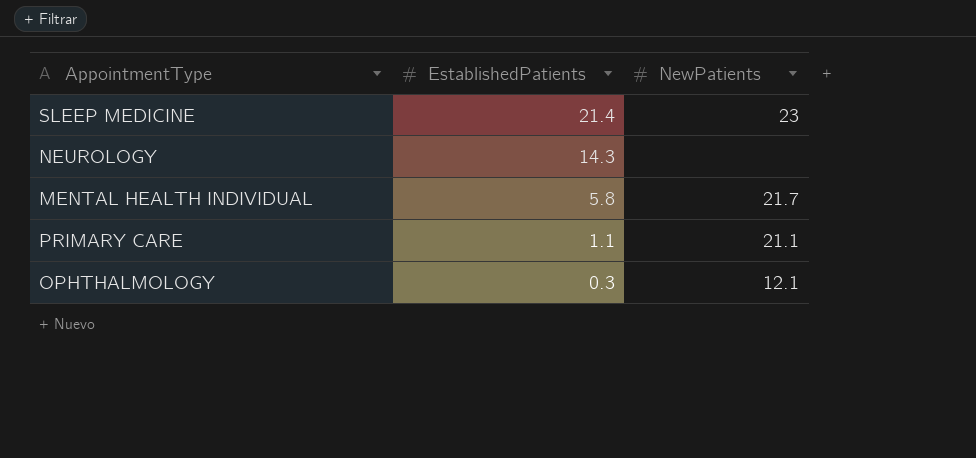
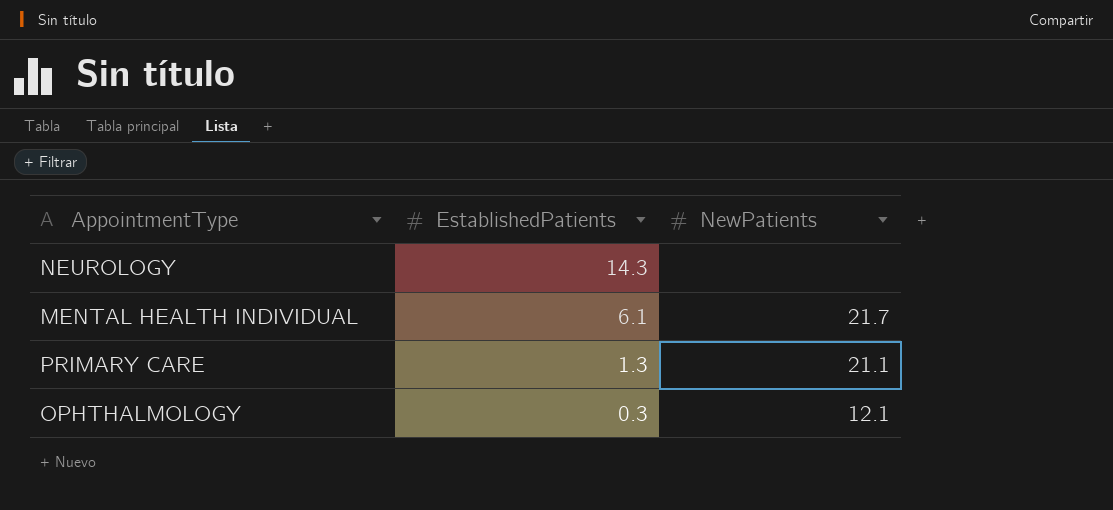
row SLEEP MEDICINE: 21.4 | 23 -> none
MENTAL HEALTH INDIVIDUAL | EstablishedPatients: 5.8 -> 6.1
PRIMARY CARE | EstablishedPatients: 1.1 -> 1.3

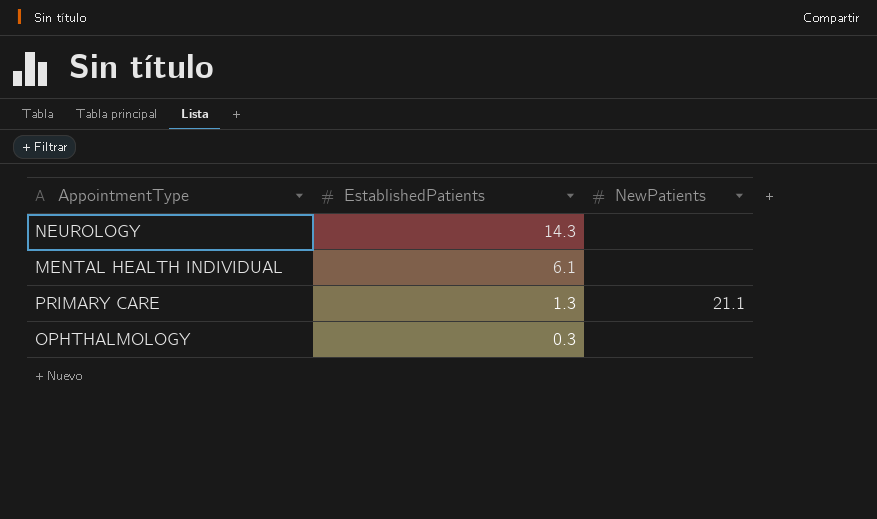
MENTAL HEALTH INDIVIDUAL | NewPatients: 21.7 -> none
OPHTHALMOLOGY | NewPatients: 12.1 -> none

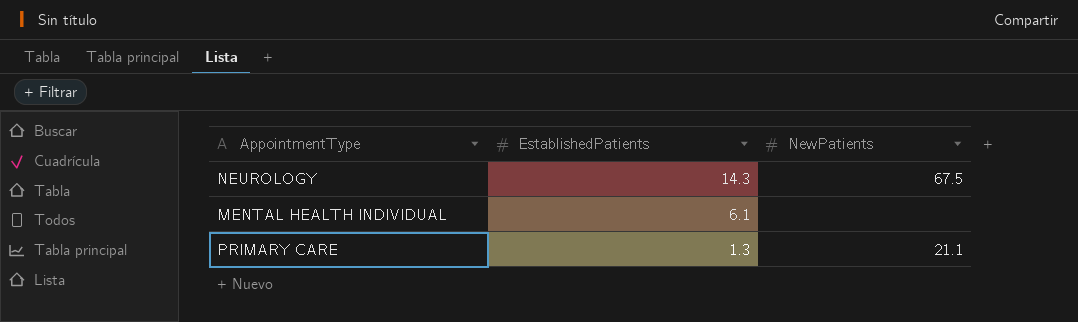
row OPHTHALMOLOGY: 0.3 | none -> none
NEUROLOGY | NewPatients: none -> 67.5

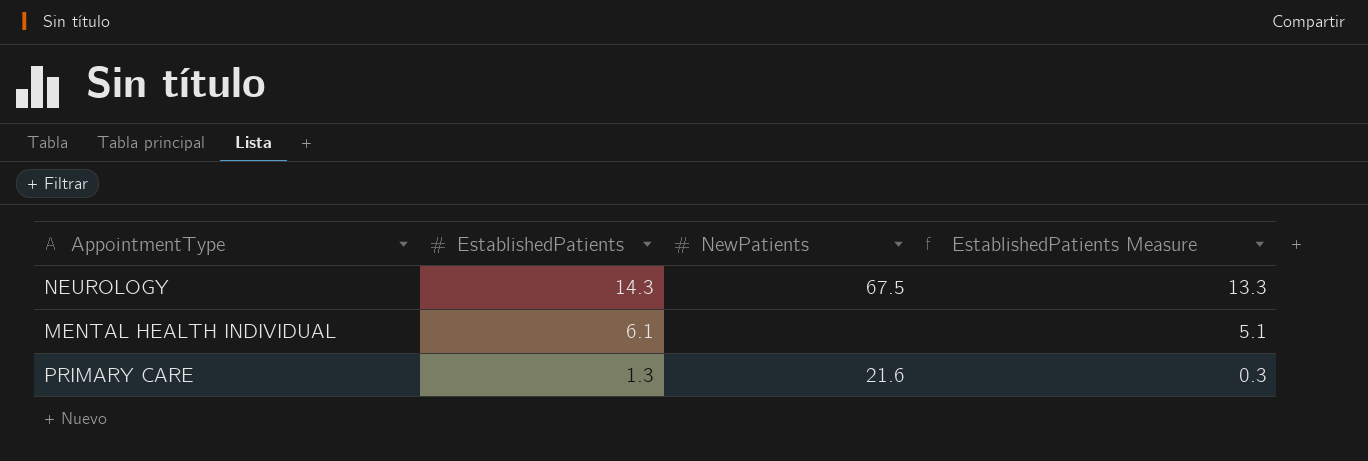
column EstablishedPatients Measure | formula: none -> [EstablishedPatients] - 1
PRIMARY CARE | NewPatients: 21.1 -> 21.6

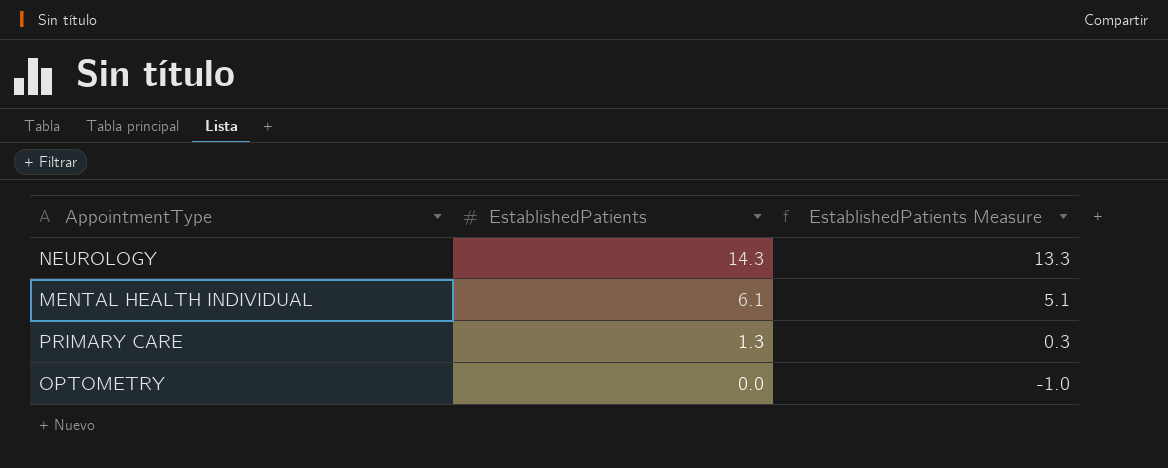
column NewPatients | position: 3 -> none
row OPTOMETRY: none -> 0.0 | -1.0

